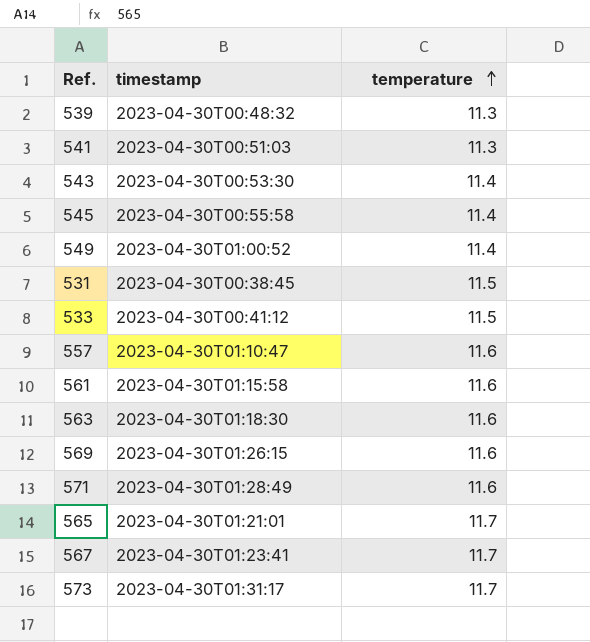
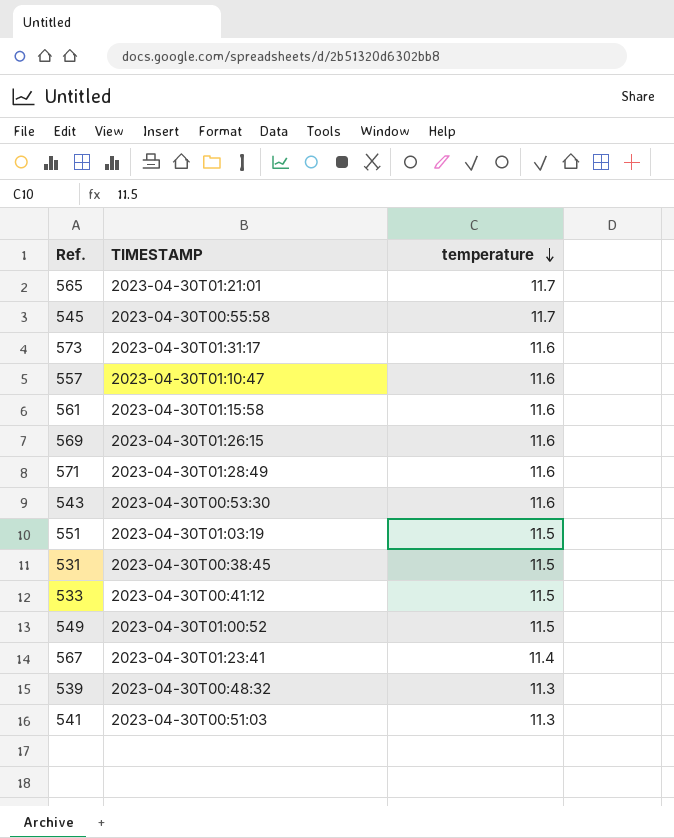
row order: temperature ascending -> temperature descending
column name: timestamp -> TIMESTAMP
row 563: 2023-04-30T01:18:30 | 11.6 -> none
545 | temperature: 11.4 -> 11.7
573 | temperature: 11.7 -> 11.6
543 | temperature: 11.4 -> 11.6
row 551: none -> 2023-04-30T01:03:19 | 11.5
549 | temperature: 11.4 -> 11.5
567 | temperature: 11.7 -> 11.4

